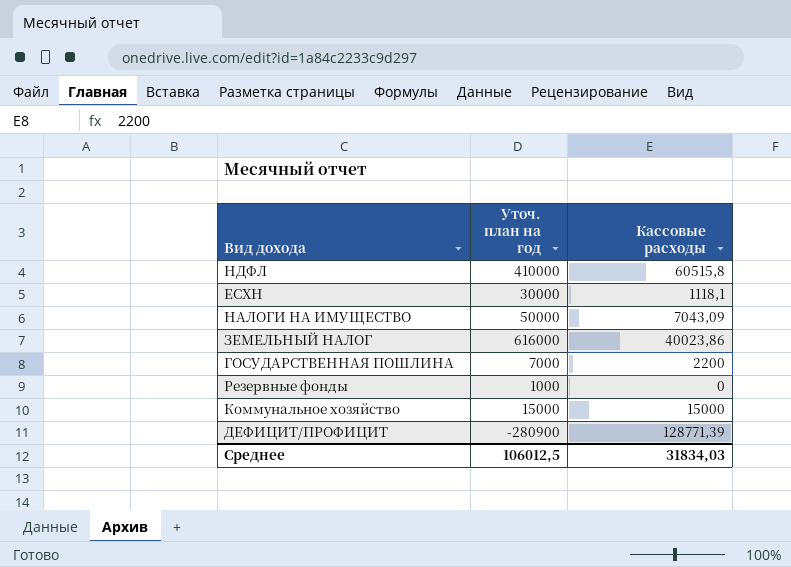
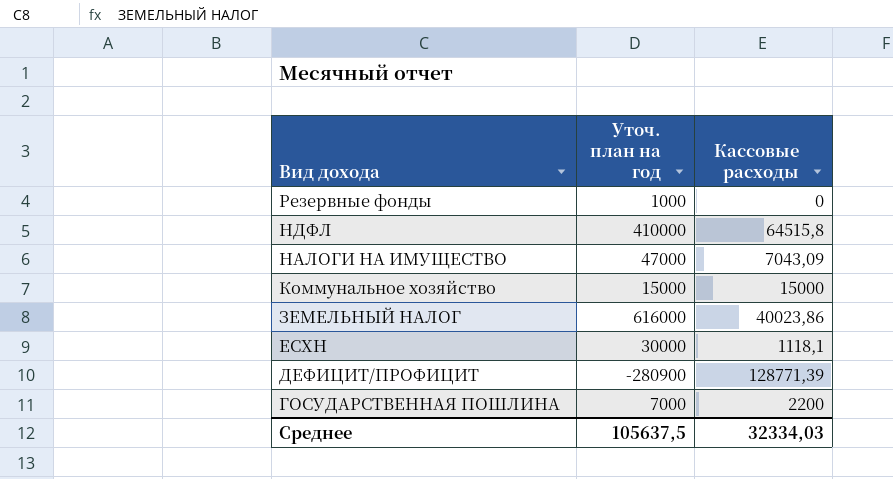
row order: none -> Вид дохода descending
НДФЛ | Кассовые расходы: 60515,8 -> 64515,8
НАЛОГИ НА ИМУЩЕСТВО | Уточ. план на год: 50000 -> 47000
Среднее | Уточ. план на год: 106012,5 -> 105637,5
Среднее | Кассовые расходы: 31834,03 -> 32334,03

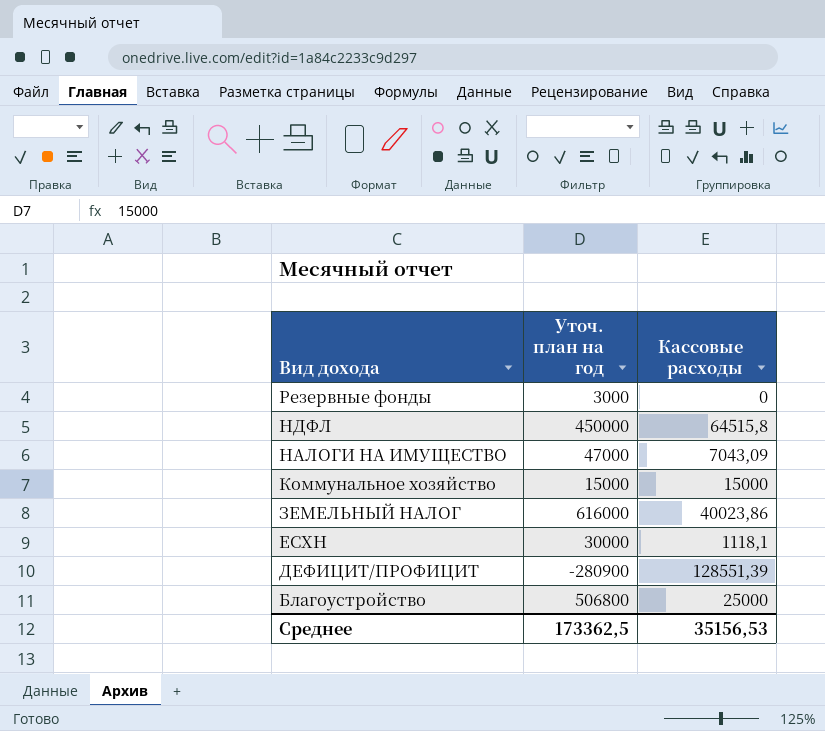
row ГОСУДАРСТВЕННАЯ ПОШЛИНА: 7000 | 2200 -> none
Резервные фонды | Уточ. план на год: 1000 -> 3000
НДФЛ | Уточ. план на год: 410000 -> 450000
ДЕФИЦИТ/ПРОФИЦИТ | Кассовые расходы: 128771,39 -> 128551,39
row Благоустройство: none -> 506800 | 25000
Среднее | Уточ. план на год: 105637,5 -> 173362,5
Среднее | Кассовые расходы: 32334,03 -> 35156,53

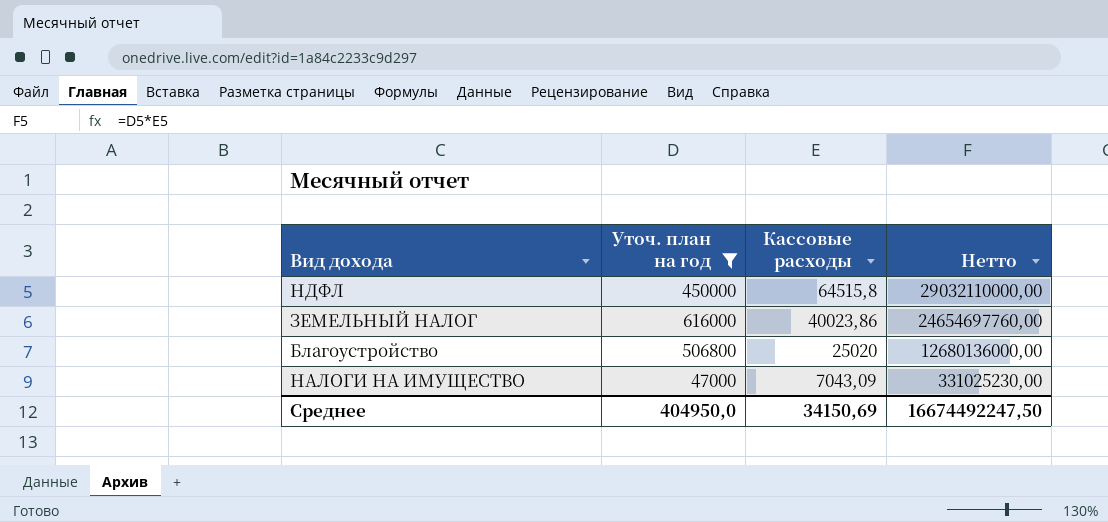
filter: none -> Уточ. план на год >= 47000
row order: Вид дохода descending -> Кассовые расходы descending
column Нетто | formula: none -> [Уточ. план на год] * [Кассовые расходы]
Благоустройство | Кассовые расходы: 25000 -> 25020
Среднее | Уточ. план на год: 173362,5 -> 404950,0
Среднее | Кассовые расходы: 35156,53 -> 34150,69

